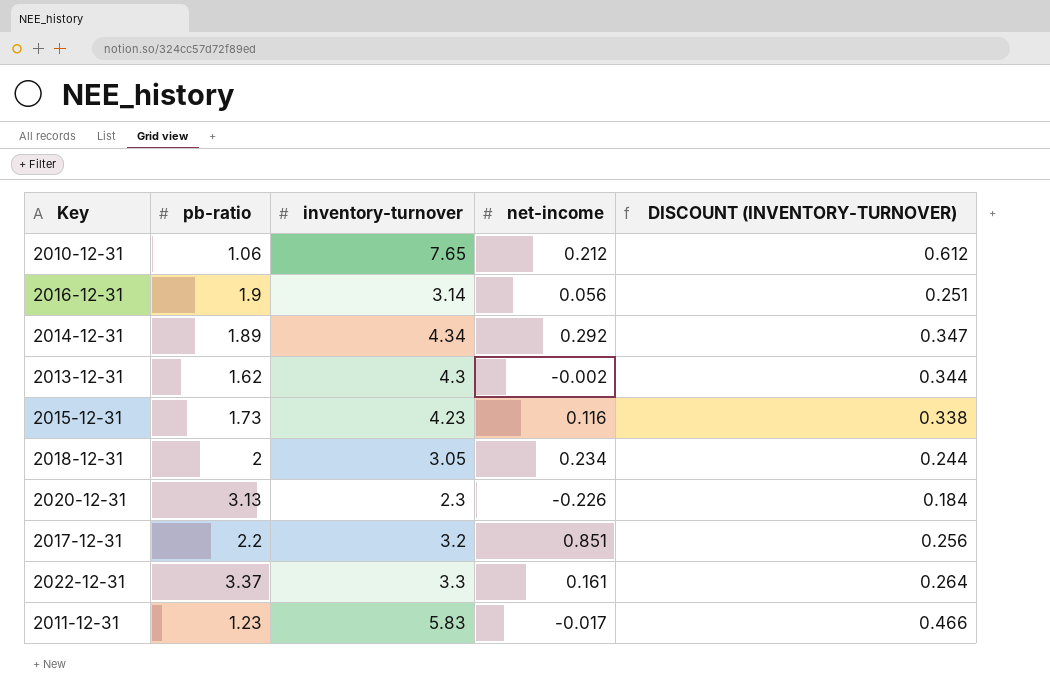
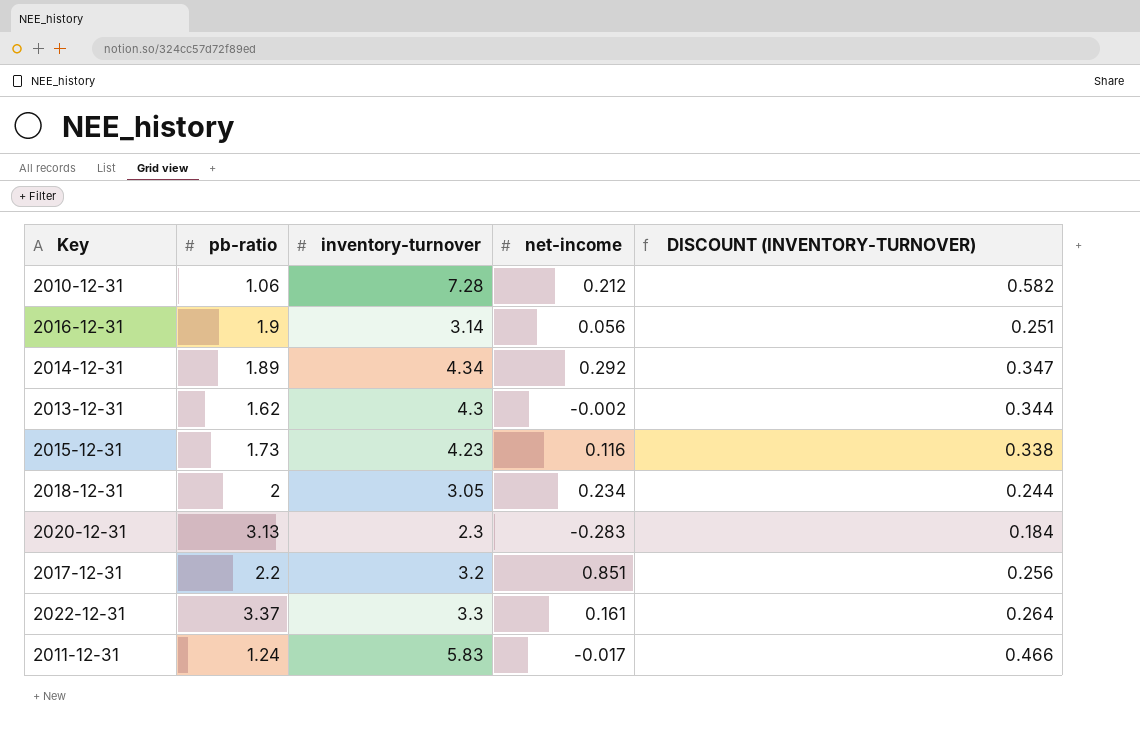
2010-12-31 | inventory-turnover: 7.65 -> 7.28
2010-12-31 | DISCOUNT (INVENTORY-TURNOVER): 0.612 -> 0.582
2020-12-31 | net-income: -0.226 -> -0.283
2011-12-31 | pb-ratio: 1.23 -> 1.24

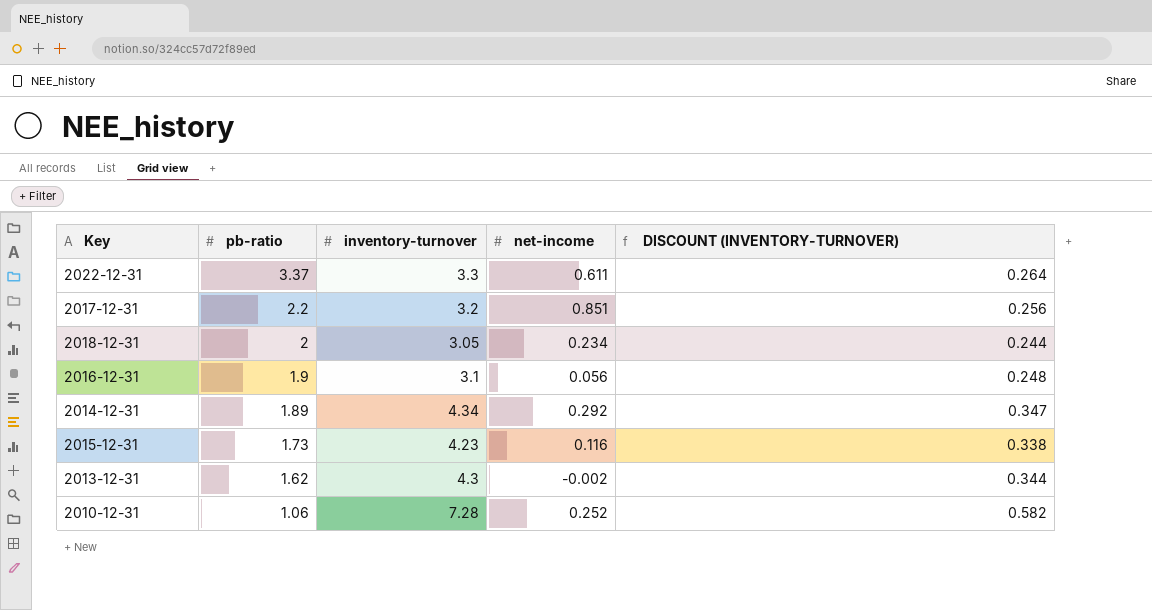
row order: none -> pb-ratio descending
row 2020-12-31: 3.13 | 2.3 | -0.283 | 0.184 -> none
row 2011-12-31: 1.24 | 5.83 | -0.017 | 0.466 -> none
2022-12-31 | net-income: 0.161 -> 0.611
2016-12-31 | inventory-turnover: 3.14 -> 3.1
2016-12-31 | DISCOUNT (INVENTORY-TURNOVER): 0.251 -> 0.248
2010-12-31 | net-income: 0.212 -> 0.252

